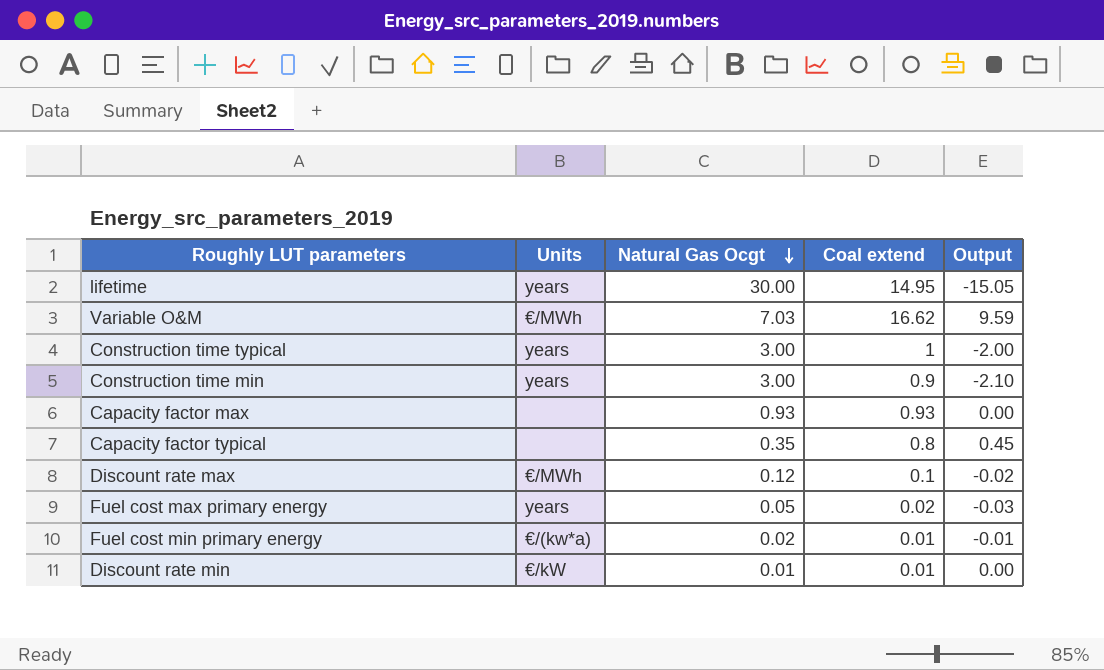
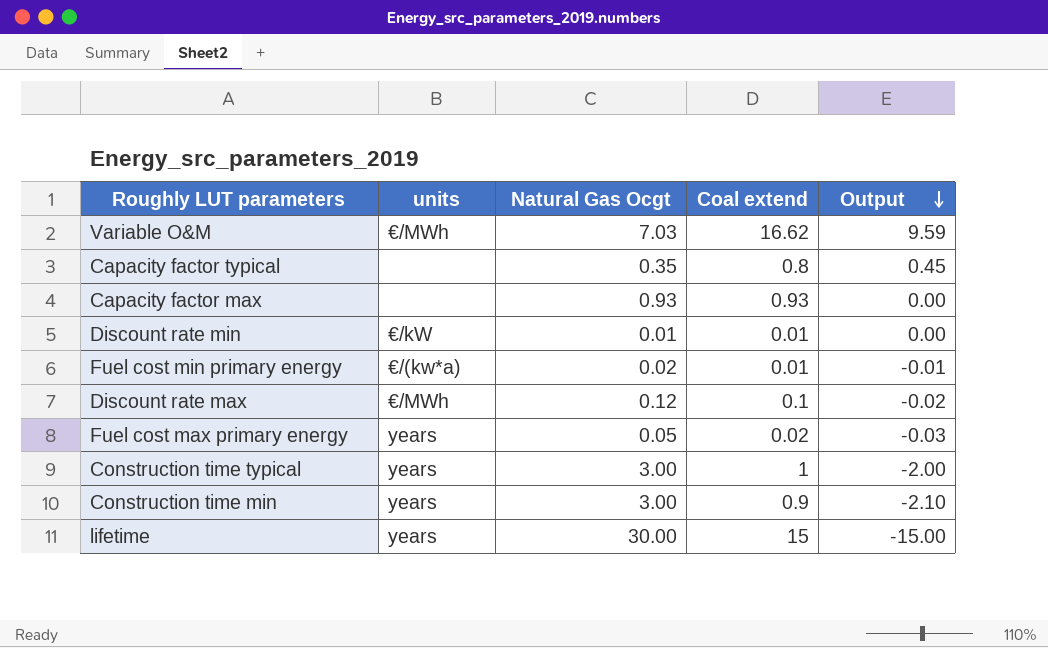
row order: Natural Gas Ocgt descending -> Output descending
column name: Units -> units
lifetime | Coal extend: 14.95 -> 15
lifetime | Output: -15.05 -> -15.00

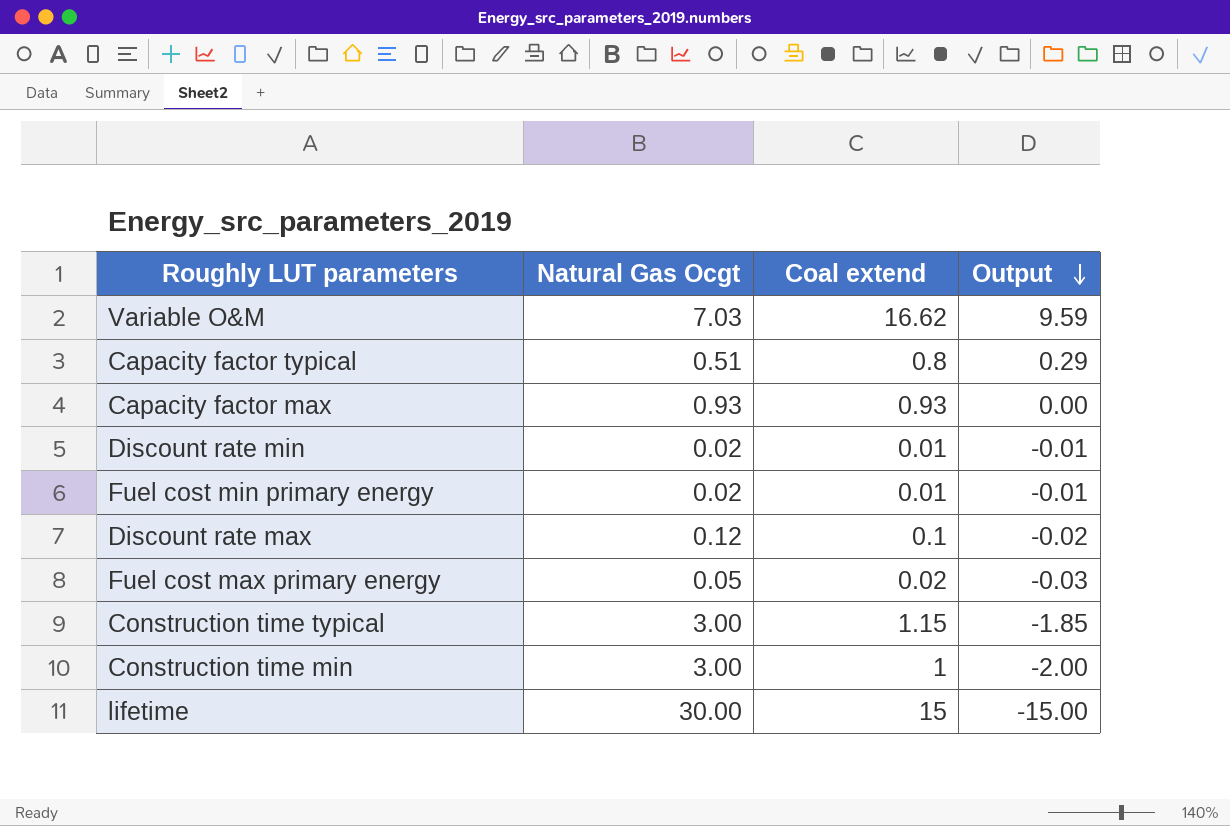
column units | position: 2 -> none
Capacity factor typical | Natural Gas Ocgt: 0.35 -> 0.51
Capacity factor typical | Output: 0.45 -> 0.29
Discount rate min | Natural Gas Ocgt: 0.01 -> 0.02
Discount rate min | Output: 0.00 -> -0.01
Construction time typical | Coal extend: 1 -> 1.15
Construction time typical | Output: -2.00 -> -1.85
Construction time min | Coal extend: 0.9 -> 1
Construction time min | Output: -2.10 -> -2.00

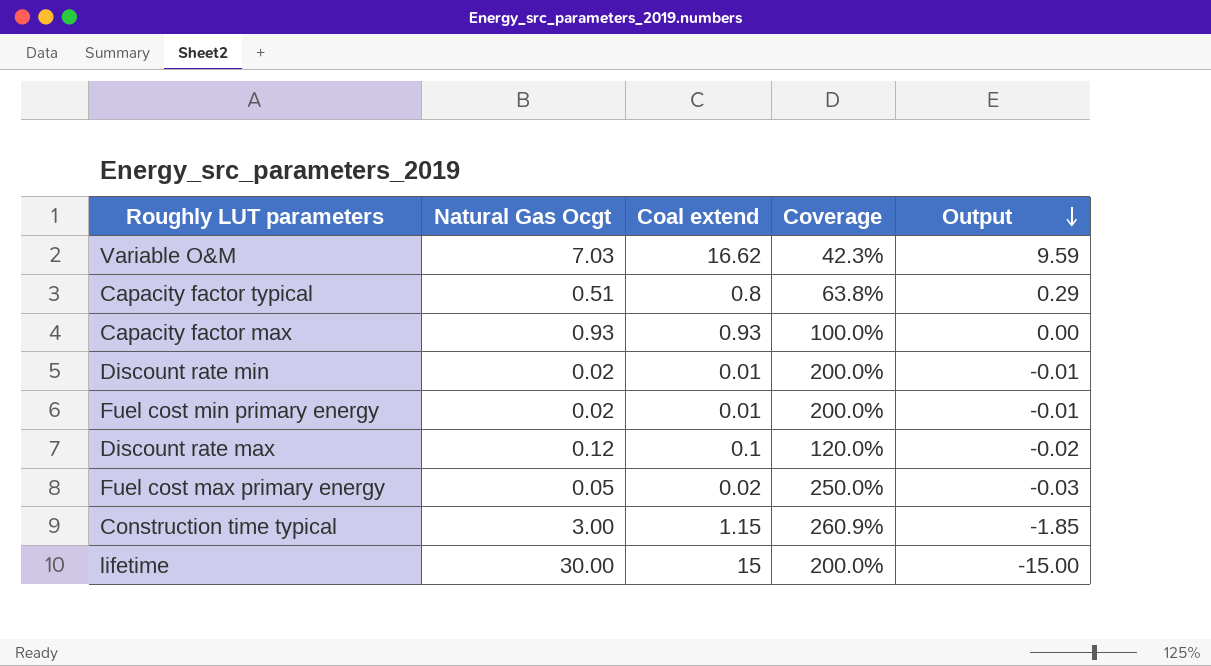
column Coverage | formula: none -> [Natural Gas Ocgt] / [Coal extend]
row Construction time min: 3.00 | 1 | -2.00 -> none

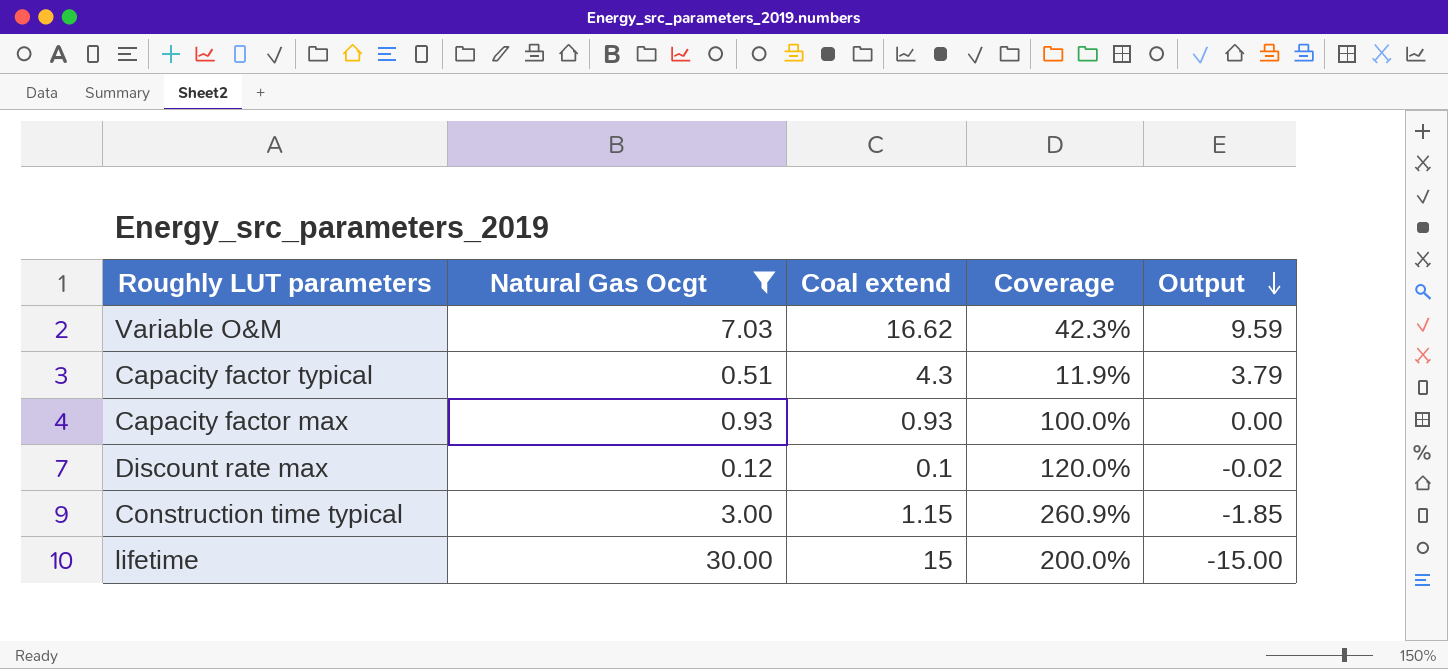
filter: none -> Natural Gas Ocgt >= 0.12
Capacity factor typical | Coal extend: 0.8 -> 4.3
Capacity factor typical | Coverage: 63.8% -> 11.9%
Capacity factor typical | Output: 0.29 -> 3.79

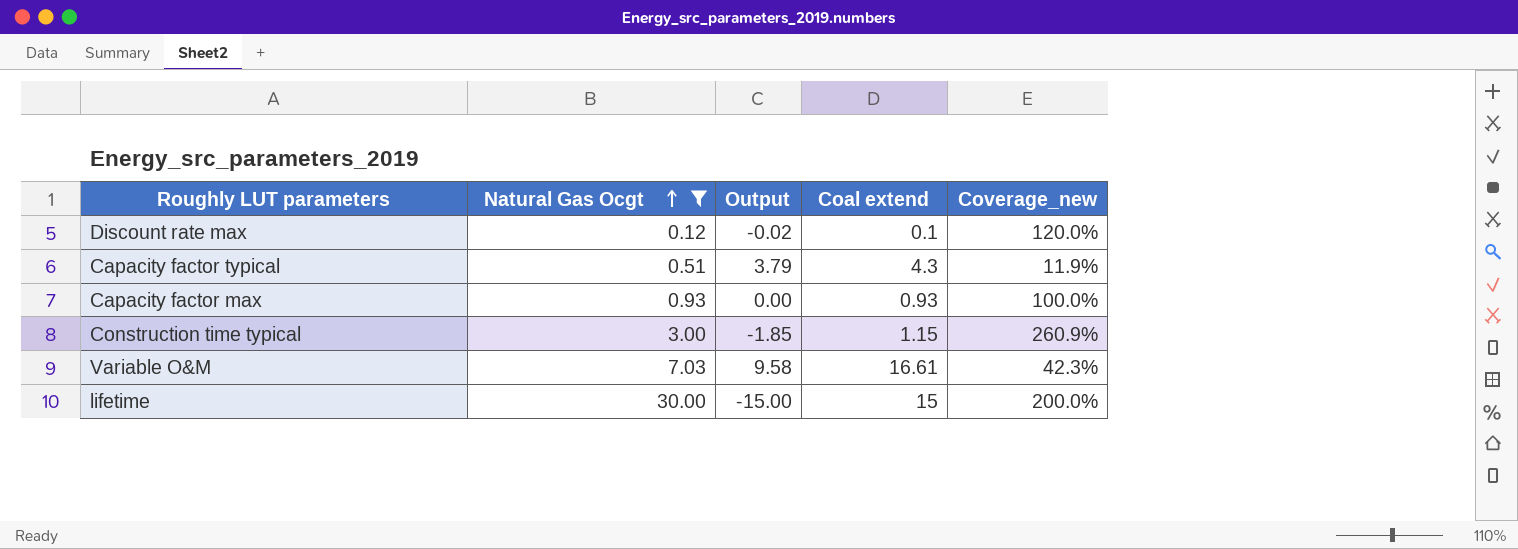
row order: Output descending -> Natural Gas Ocgt ascending
column Output | position: 5 -> 3
column name: Coverage -> Coverage_new
Variable O&M | Output: 9.59 -> 9.58
Variable O&M | Coal extend: 16.62 -> 16.61

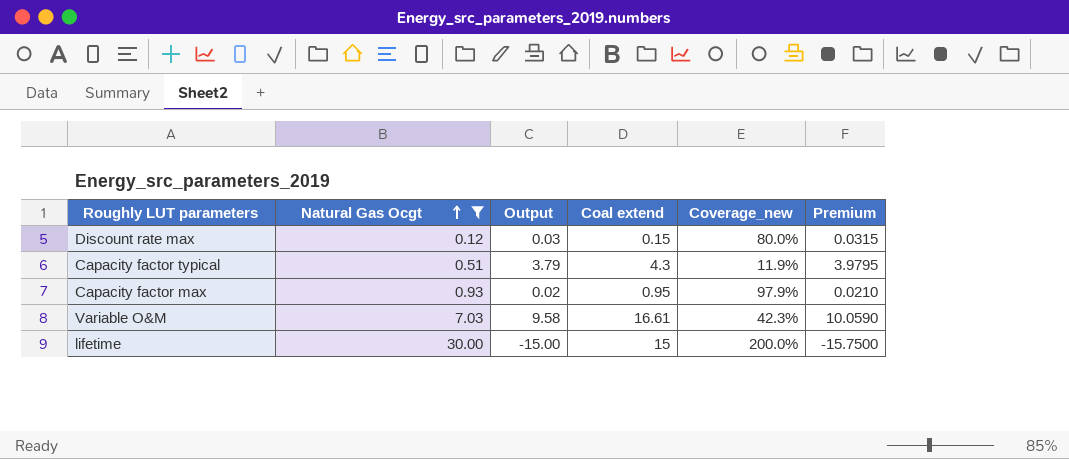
column Premium | formula: none -> [Output] * 1.05
row Construction time typical: 3.00 | -1.85 | 1.15 | 260.9% -> none
Discount rate max | Output: -0.02 -> 0.03
Discount rate max | Coal extend: 0.1 -> 0.15
Discount rate max | Coverage_new: 120.0% -> 80.0%
Capacity factor max | Output: 0.00 -> 0.02
Capacity factor max | Coal extend: 0.93 -> 0.95
Capacity factor max | Coverage_new: 100.0% -> 97.9%

